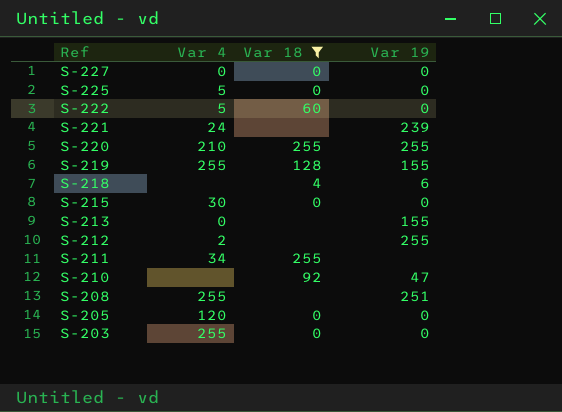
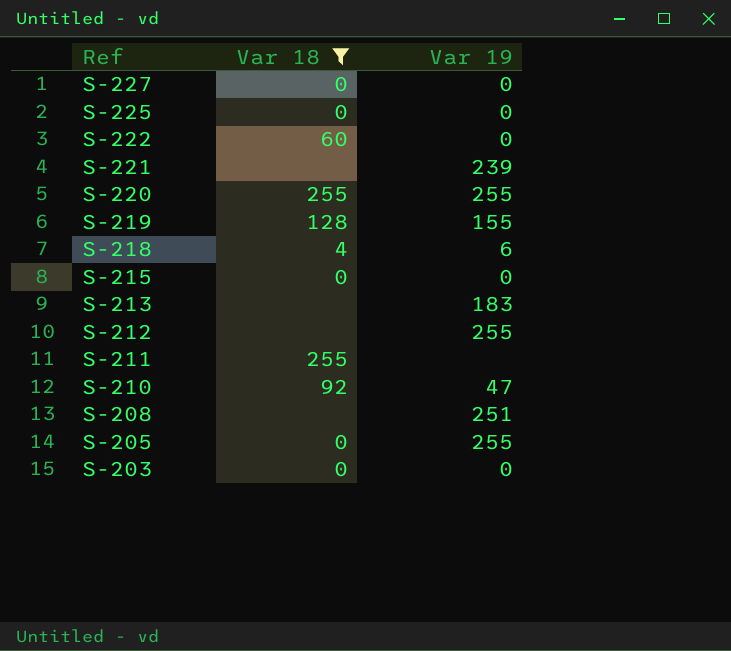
column Var 4 | position: 2 -> none
S-213 | Var 19: 155 -> 183
S-205 | Var 19: 0 -> 255

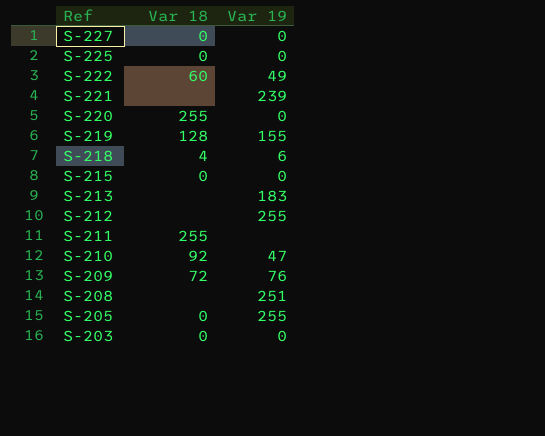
filter: Var 18 != 72 -> none
S-222 | Var 19: 0 -> 49
S-220 | Var 19: 255 -> 0

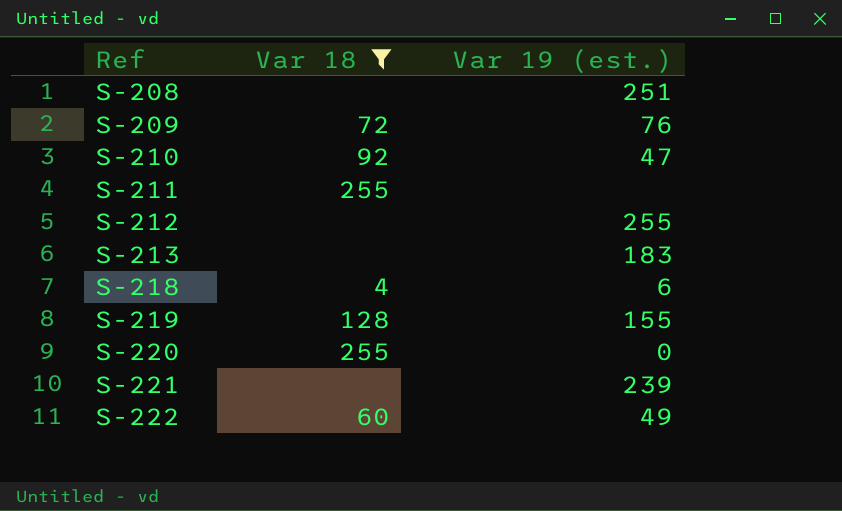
filter: none -> Var 18 != 0
row order: Ref descending -> Ref ascending
column name: Var 19 -> Var 19 (est.)

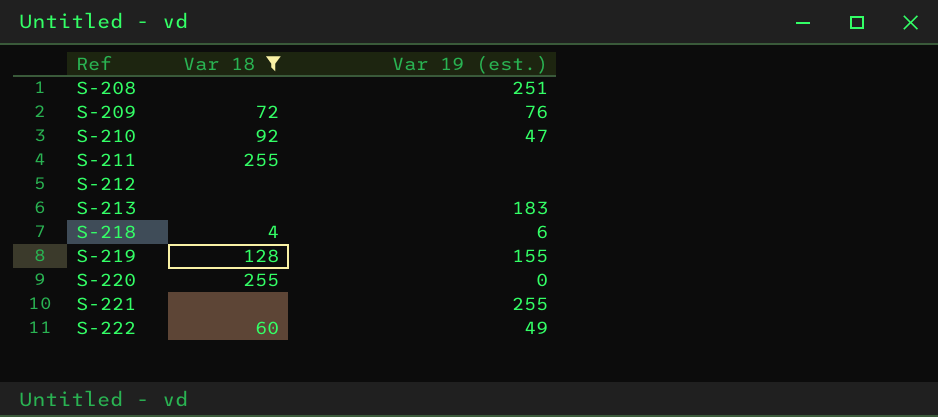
S-212 | Var 19 (est.): 255 -> none
S-221 | Var 19 (est.): 239 -> 255

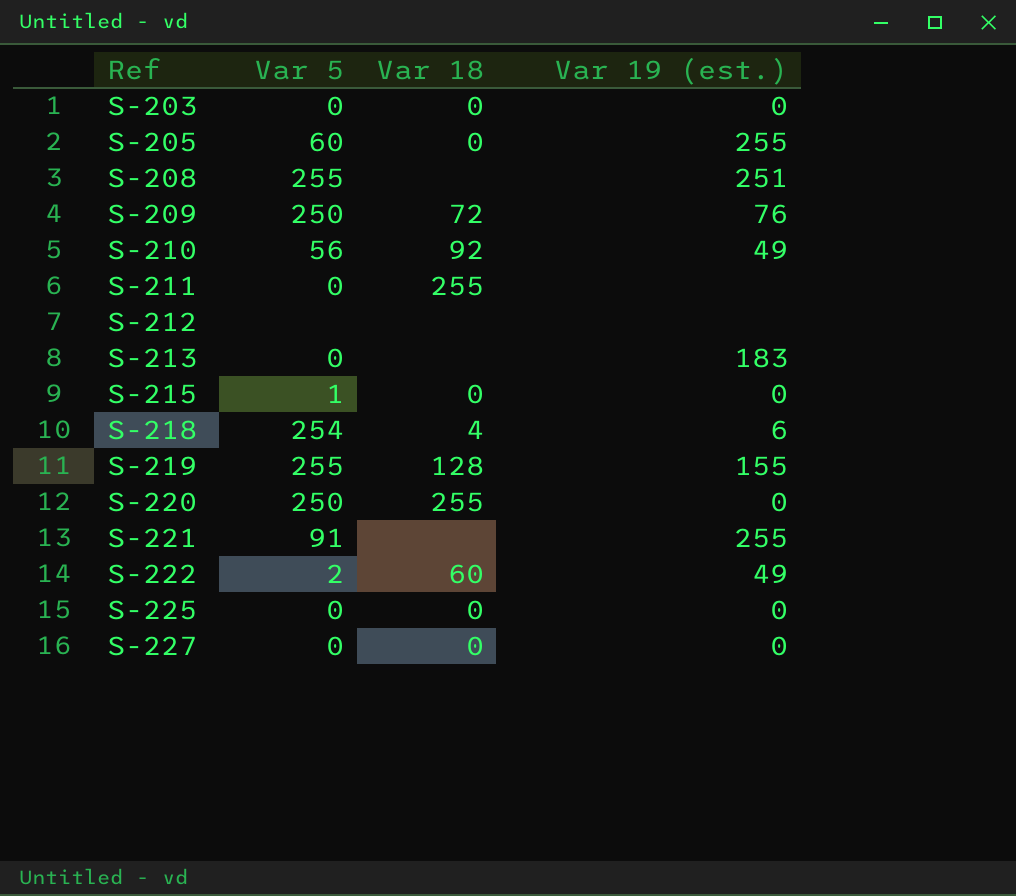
filter: Var 18 != 0 -> none
column Var 5 | position: none -> 2
S-210 | Var 19 (est.): 47 -> 49

